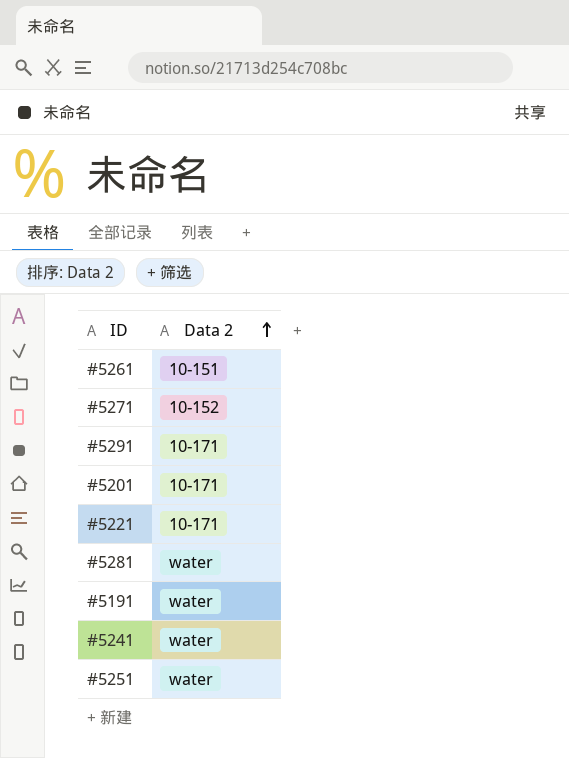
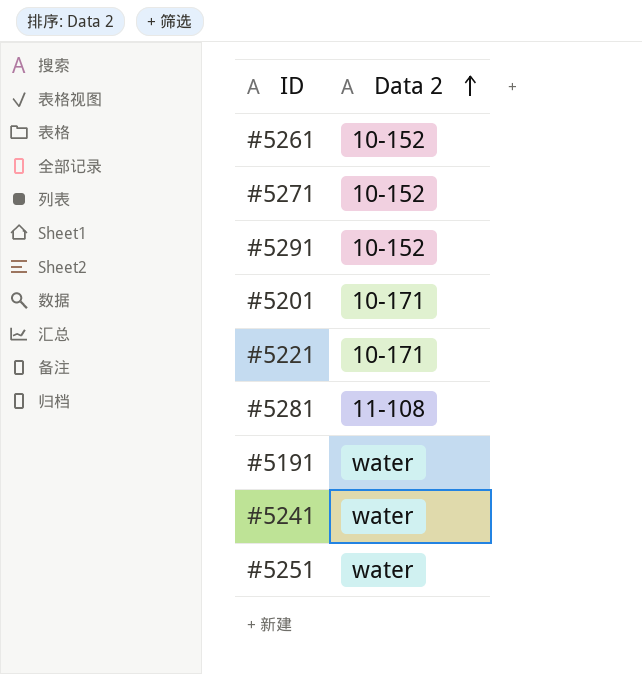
#5261 | Data 2: 10-151 -> 10-152
#5291 | Data 2: 10-171 -> 10-152
#5281 | Data 2: water -> 11-108

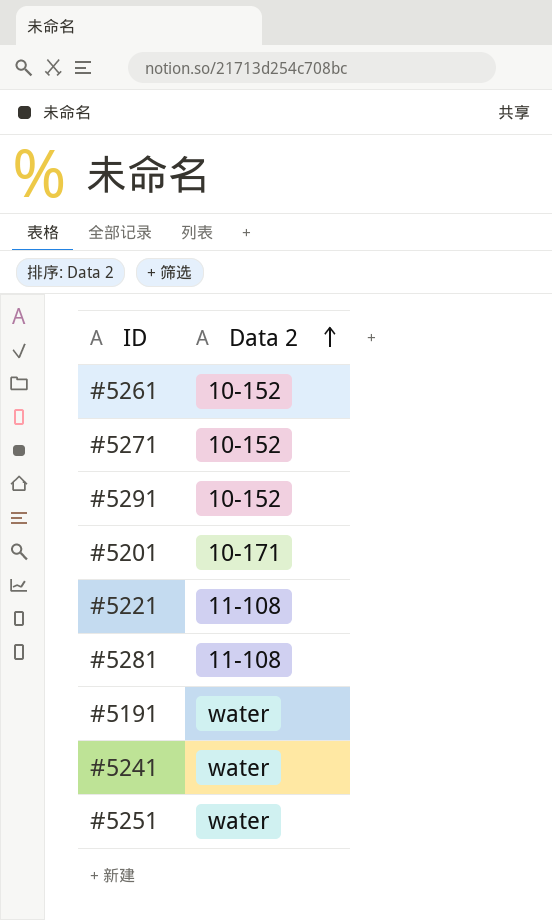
#5221 | Data 2: 10-171 -> 11-108

